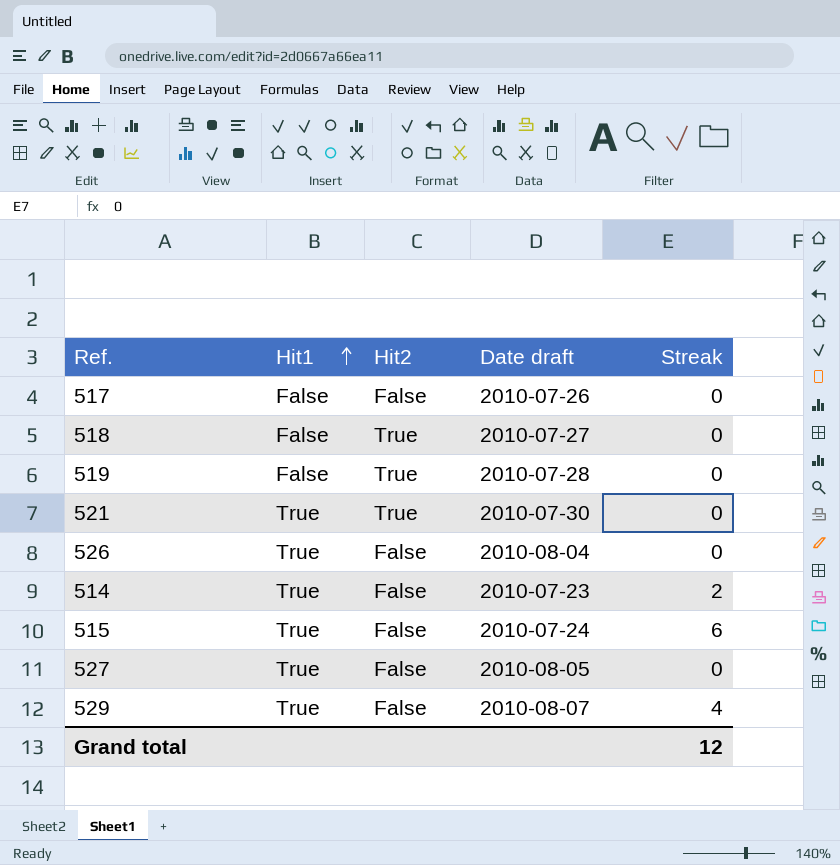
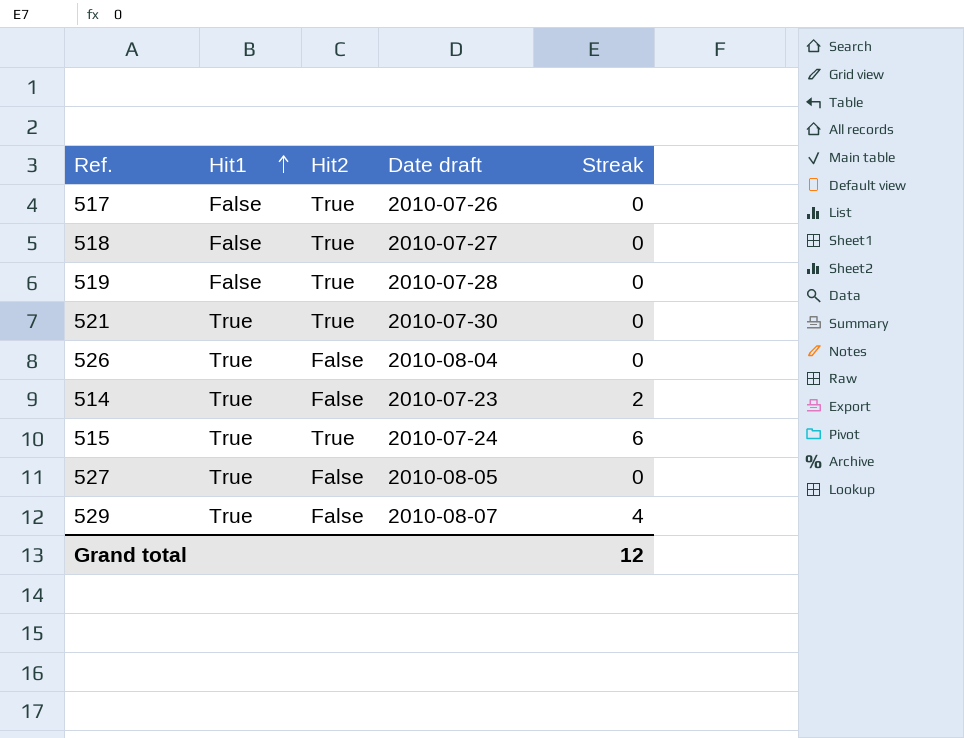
517 | Hit2: False -> True
515 | Hit2: False -> True

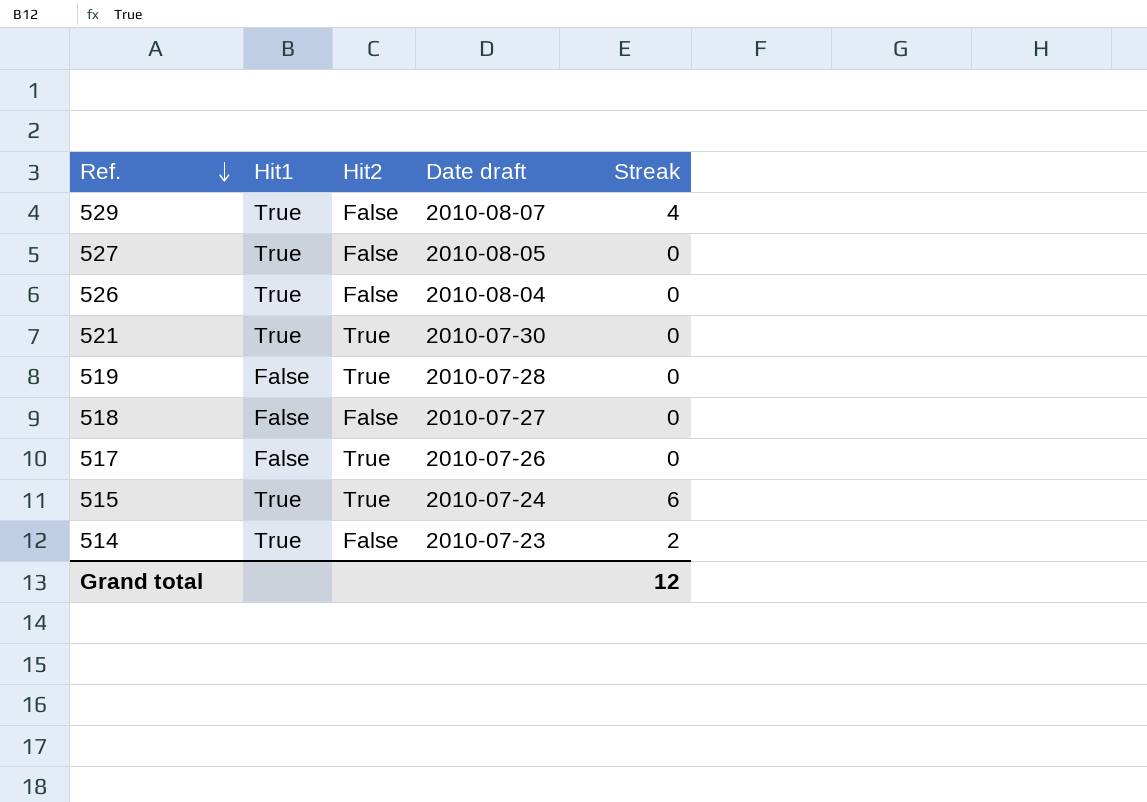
row order: Hit1 ascending -> Ref. descending
518 | Hit2: True -> False

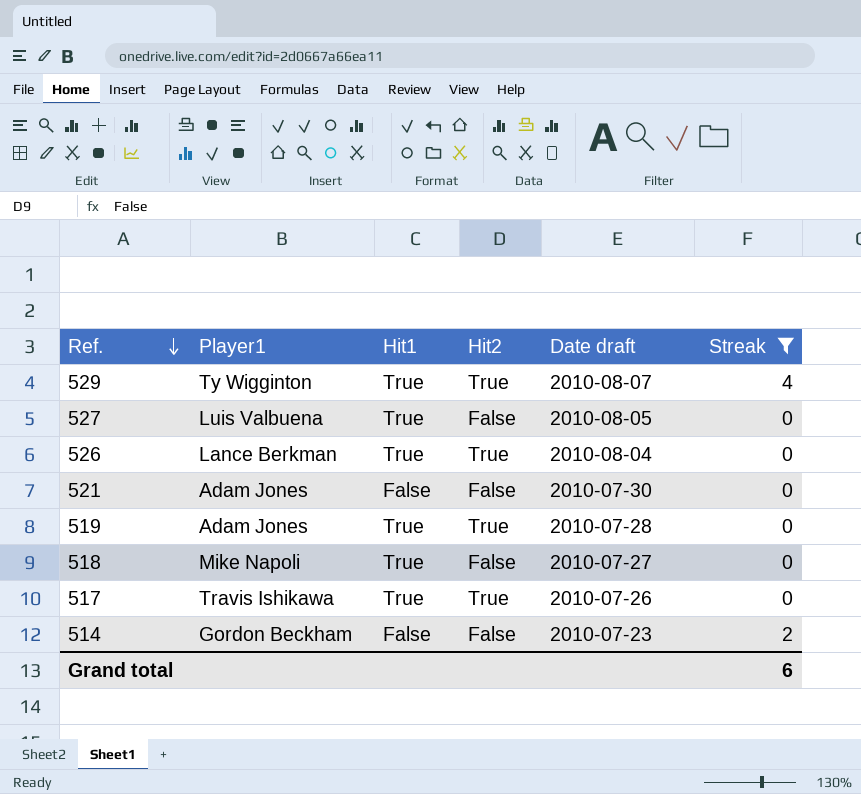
filter: none -> Streak != 6
column Player1 | position: none -> 2
529 | Hit2: False -> True
526 | Hit2: False -> True
521 | Hit1: True -> False
521 | Hit2: True -> False
519 | Hit1: False -> True
518 | Hit1: False -> True
517 | Hit1: False -> True
514 | Hit1: True -> False
Grand total | Streak: 12 -> 6

